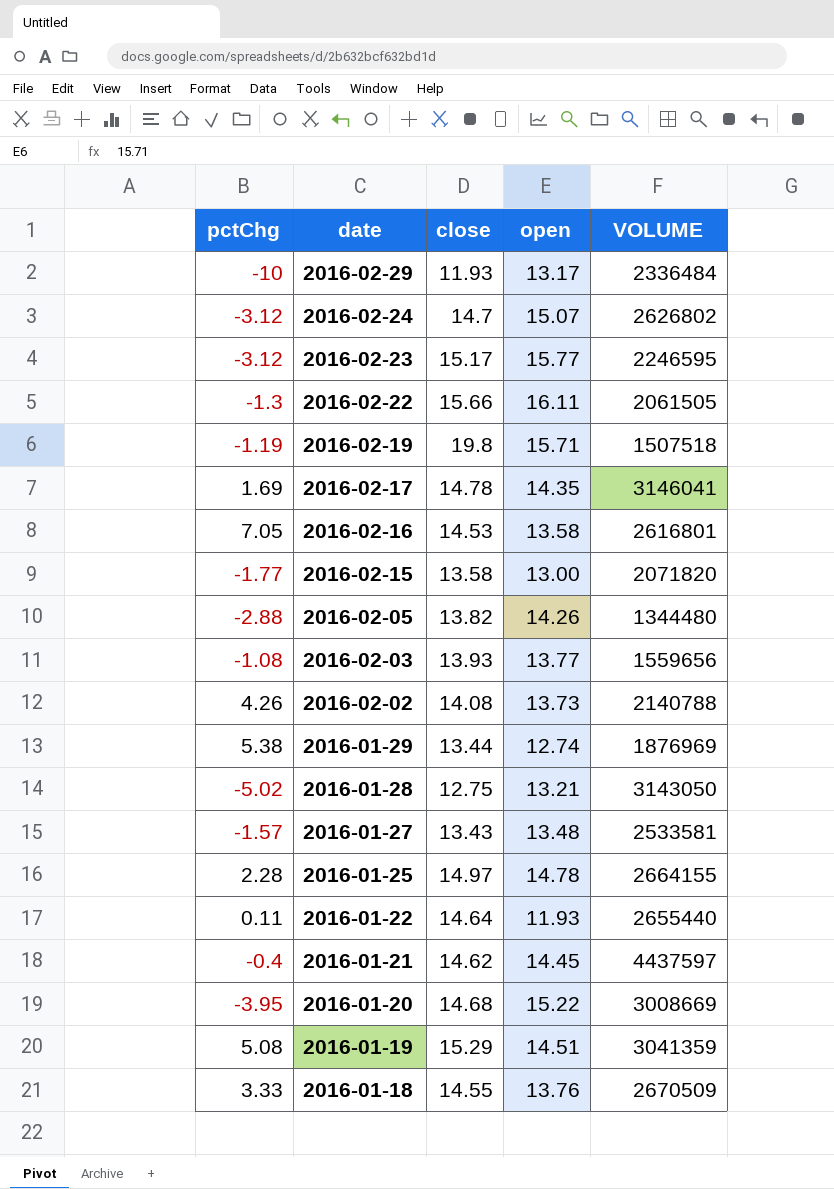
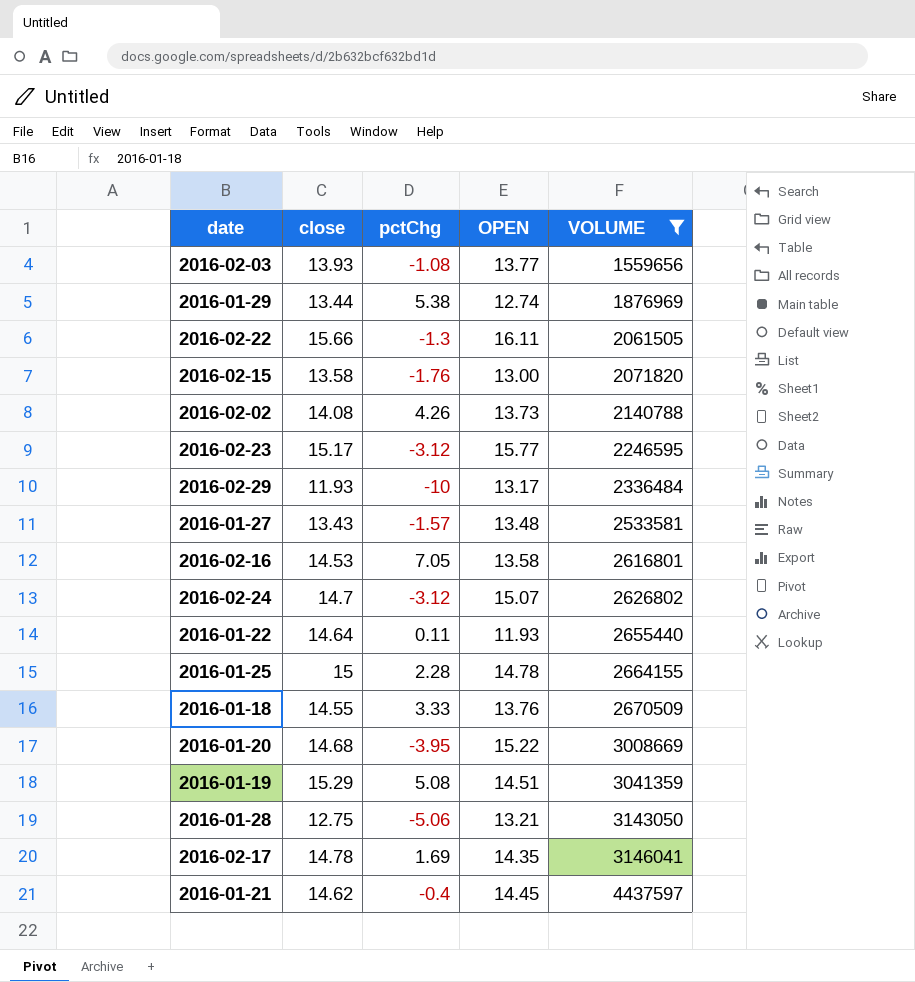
filter: none -> VOLUME >= 1559656
row order: date descending -> VOLUME ascending
column pctChg | position: 1 -> 3
column name: open -> OPEN
2016-02-15 | pctChg: -1.77 -> -1.76
2016-01-25 | close: 14.97 -> 15
2016-01-28 | pctChg: -5.02 -> -5.06

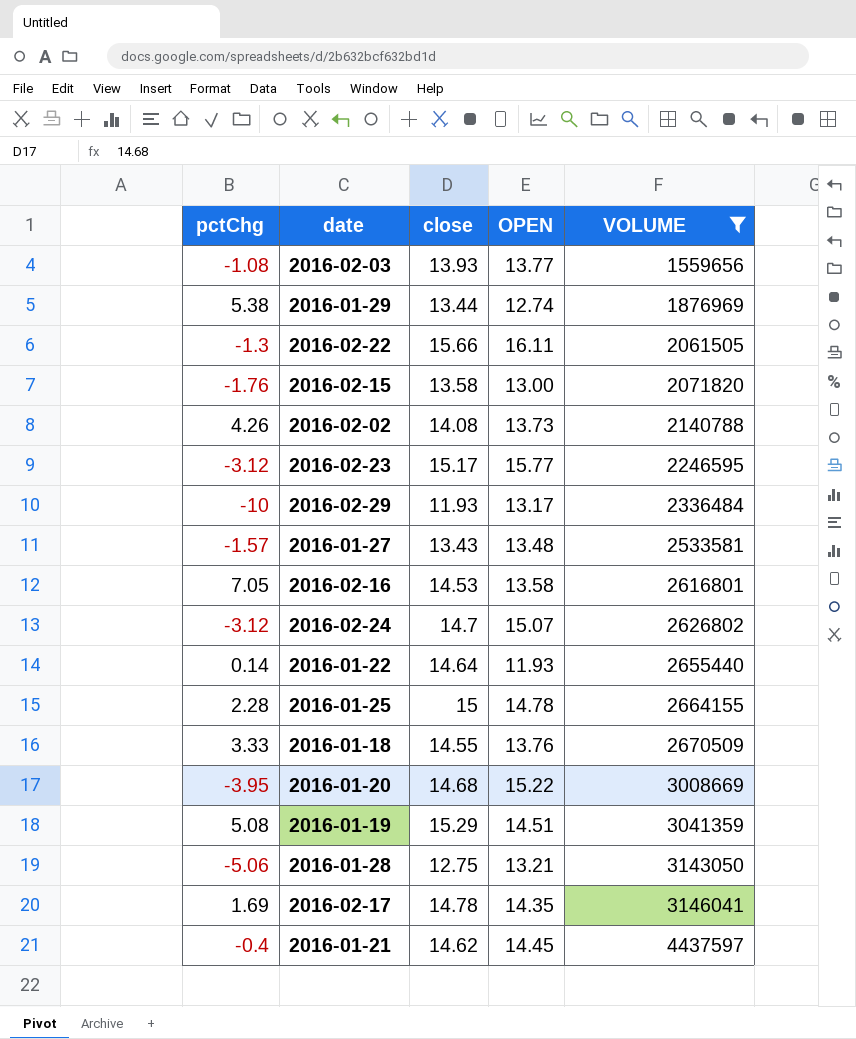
column pctChg | position: 3 -> 1
2016-01-22 | pctChg: 0.11 -> 0.14

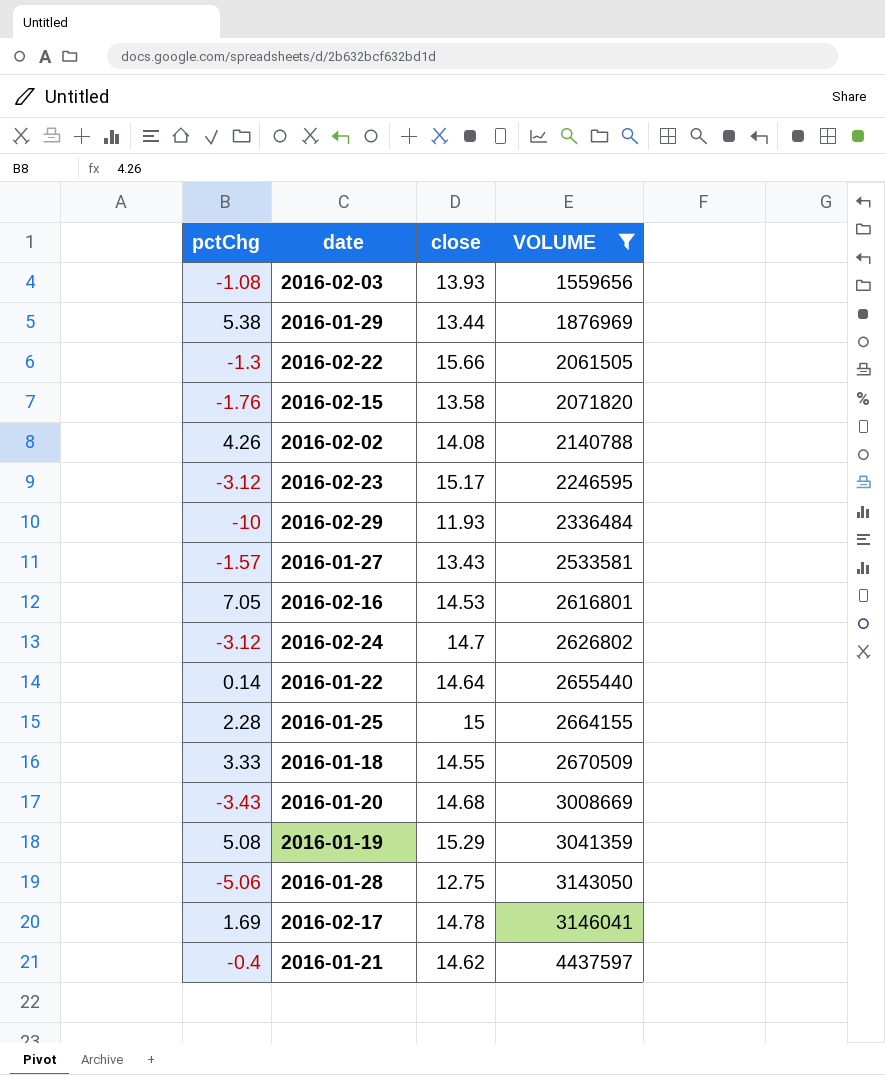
column OPEN | position: 4 -> none
2016-01-20 | pctChg: -3.95 -> -3.43

